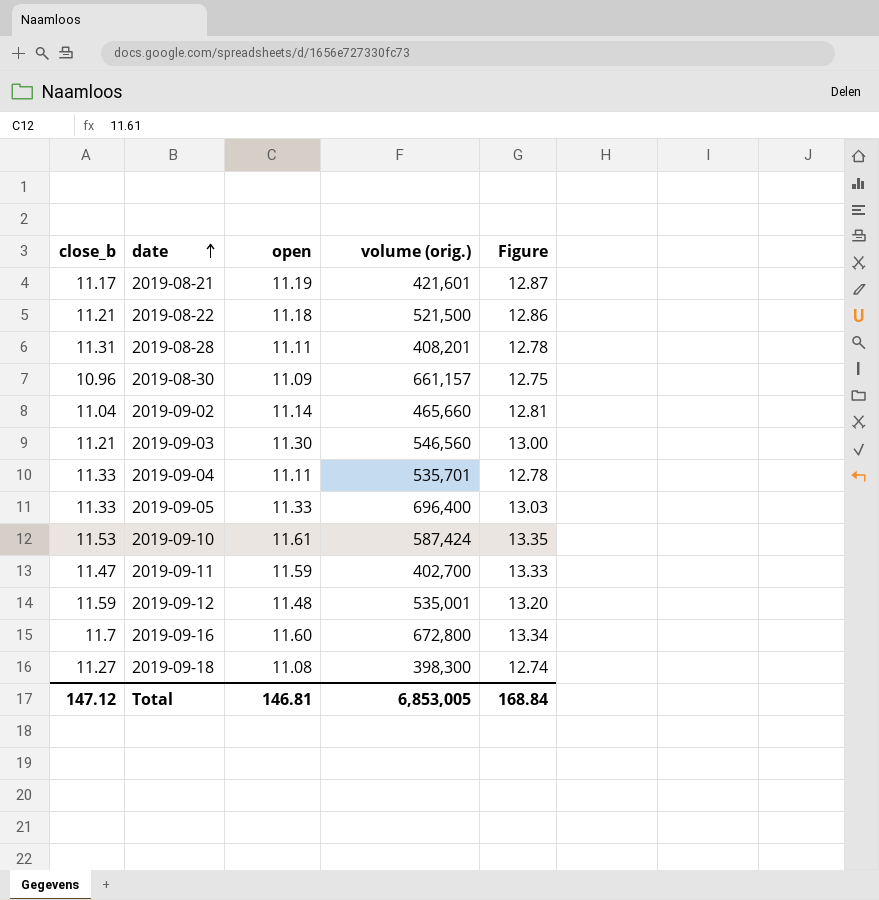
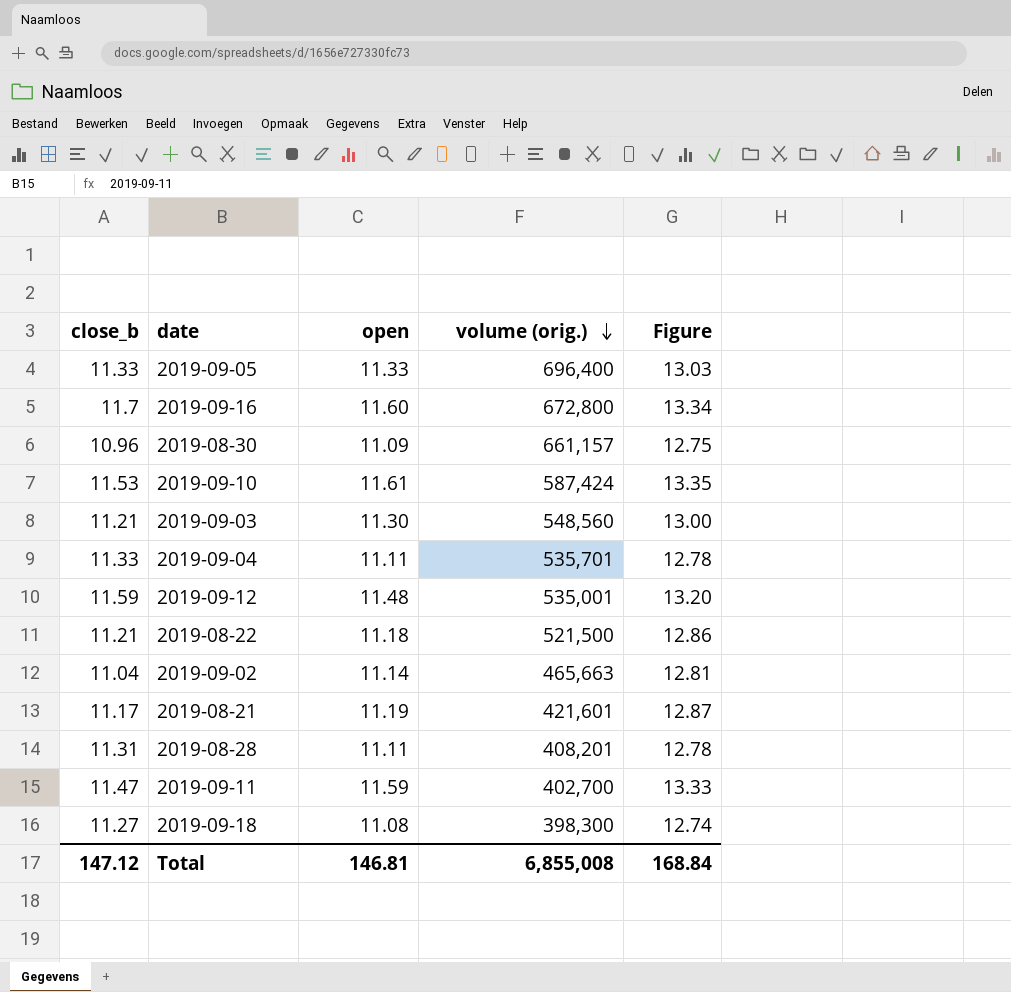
row order: date ascending -> volume (orig.) descending
2019-09-03 | volume (orig.): 546,560 -> 548,560
2019-09-02 | volume (orig.): 465,660 -> 465,663
Total | volume (orig.): 6,853,005 -> 6,855,008

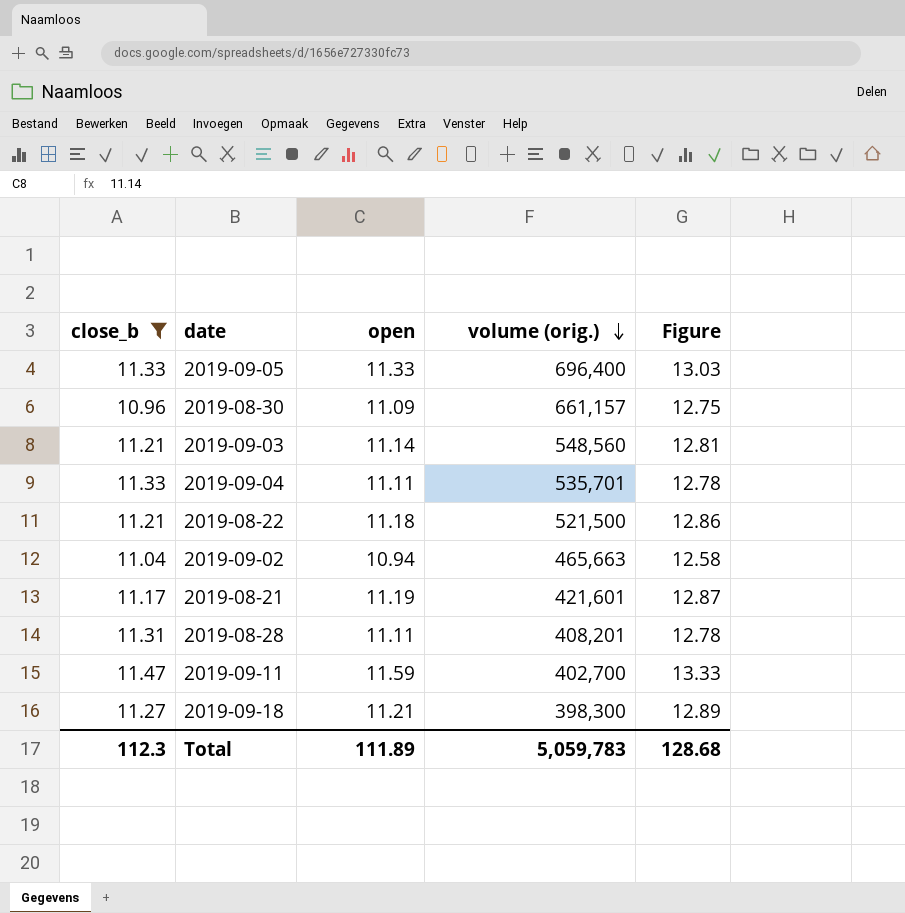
filter: none -> close_b <= 11.47
2019-09-03 | open: 11.30 -> 11.14
2019-09-03 | Figure: 13.00 -> 12.81
2019-09-02 | open: 11.14 -> 10.94
2019-09-02 | Figure: 12.81 -> 12.58
2019-09-18 | open: 11.08 -> 11.21
2019-09-18 | Figure: 12.74 -> 12.89
Total | close_b: 147.12 -> 112.3
Total | open: 146.81 -> 111.89
Total | volume (orig.): 6,855,008 -> 5,059,783
Total | Figure: 168.84 -> 128.68

